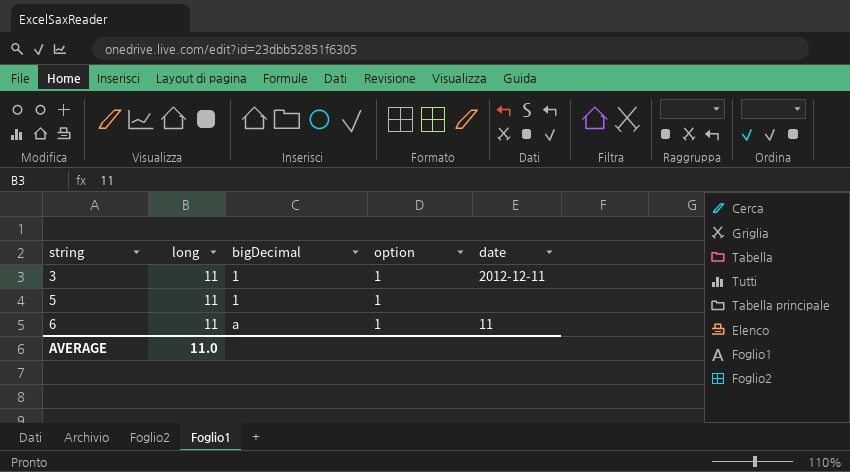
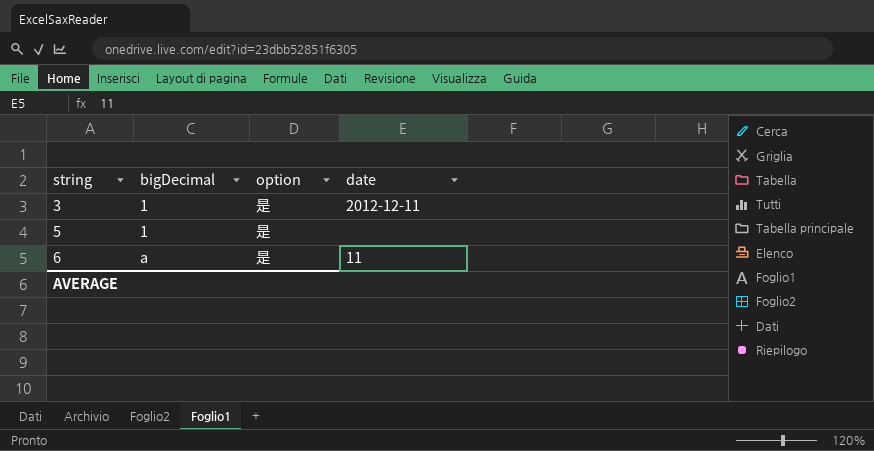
column long | position: 2 -> none
3 | option: 1 -> 是
5 | option: 1 -> 是
6 | option: 1 -> 是

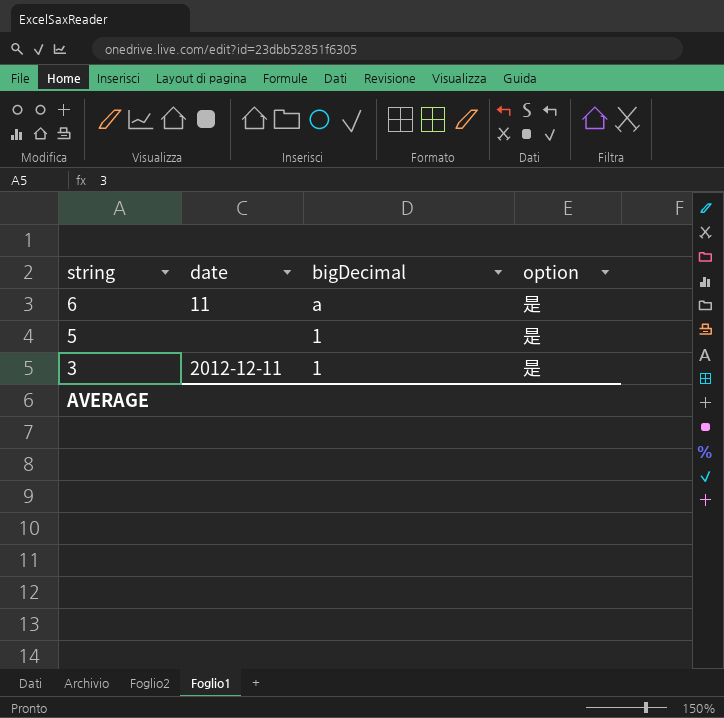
row order: string ascending -> string descending
column date | position: 4 -> 2

